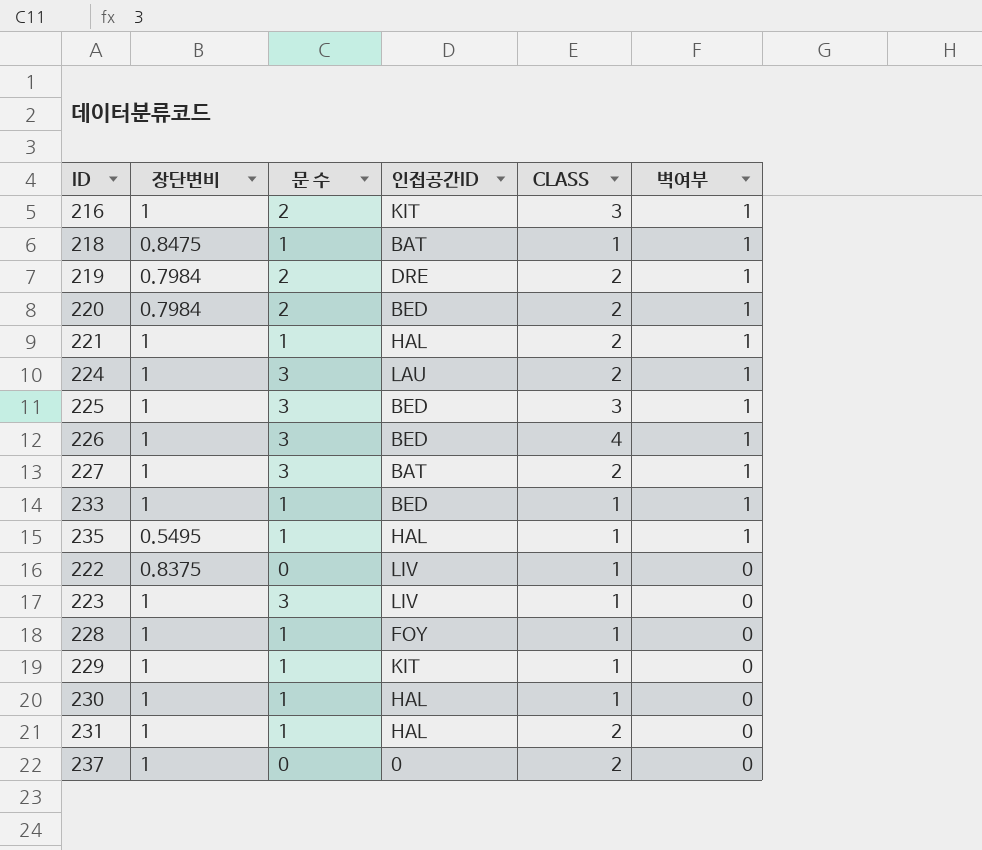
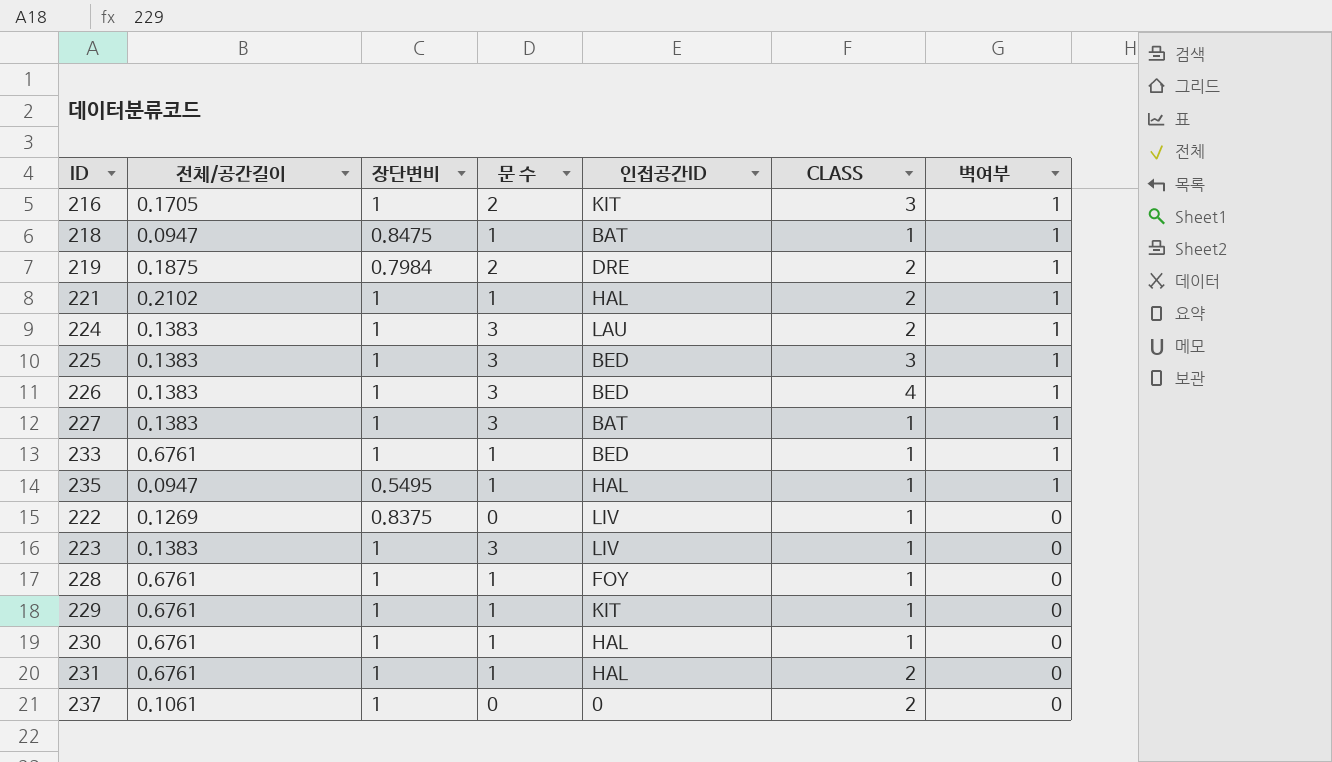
column 전체/공간길이 | position: none -> 2
row 220: 0.7984 | 2 | BED | 2 | 1 -> none
227 | CLASS: 2 -> 1

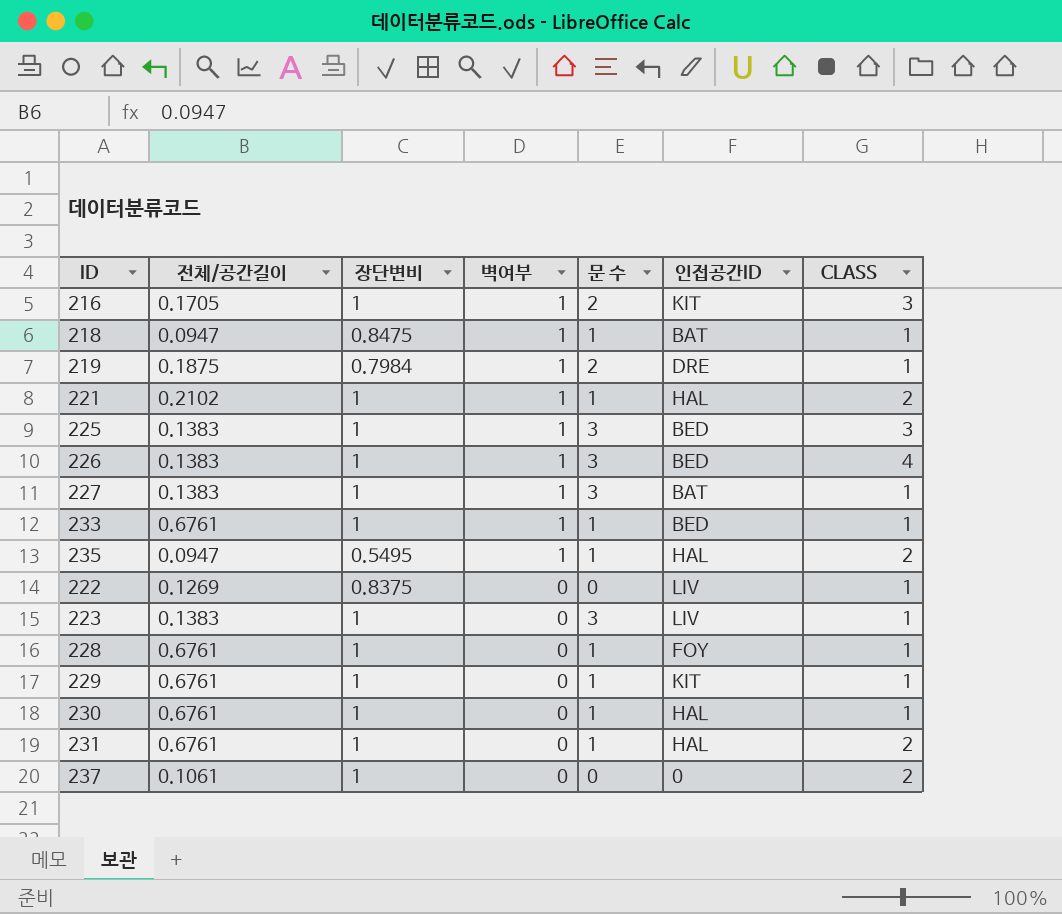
column 벽여부 | position: 7 -> 4
row 224: 0.1383 | 1 | 3 | LAU | 2 | 1 -> none
219 | CLASS: 2 -> 1
235 | CLASS: 1 -> 2

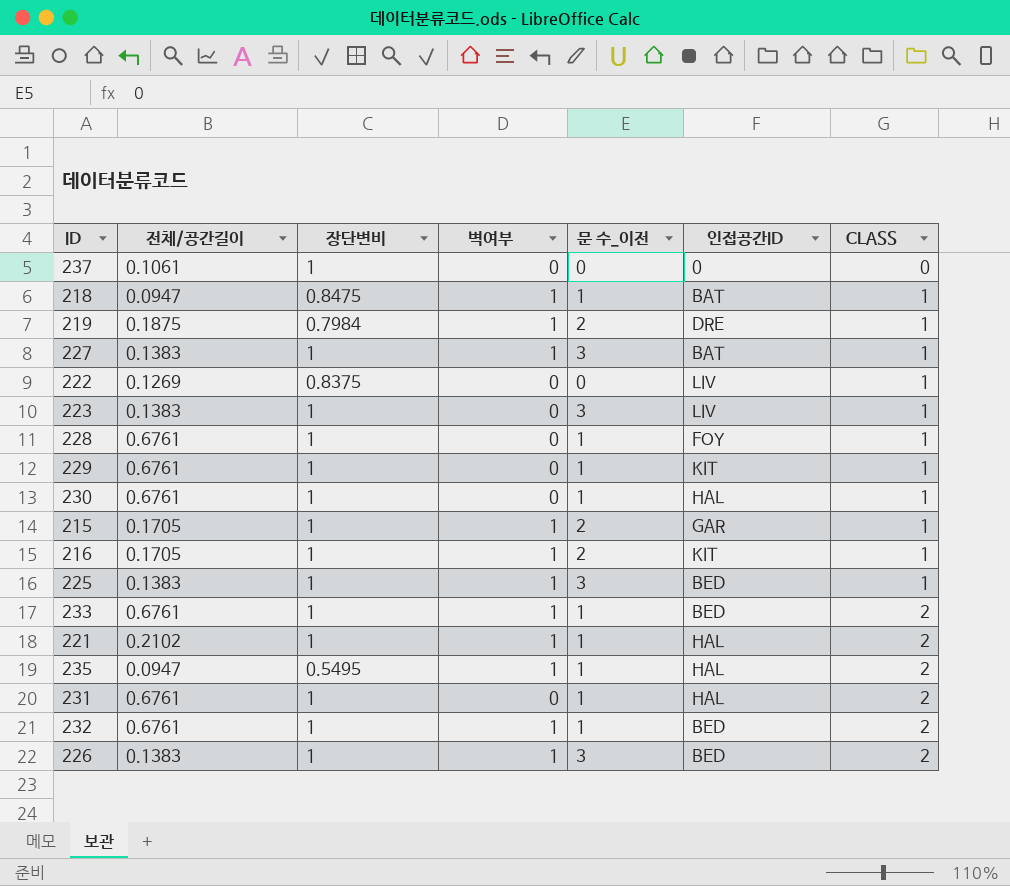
row order: 벽여부 descending -> CLASS ascending
column name: 문 수 -> 문 수_이전
237 | CLASS: 2 -> 0
row 215: none -> 0.1705 | 1 | 1 | 2 | GAR | 1
216 | CLASS: 3 -> 1
225 | CLASS: 3 -> 1
233 | CLASS: 1 -> 2
row 232: none -> 0.6761 | 1 | 1 | 1 | BED | 2
226 | CLASS: 4 -> 2

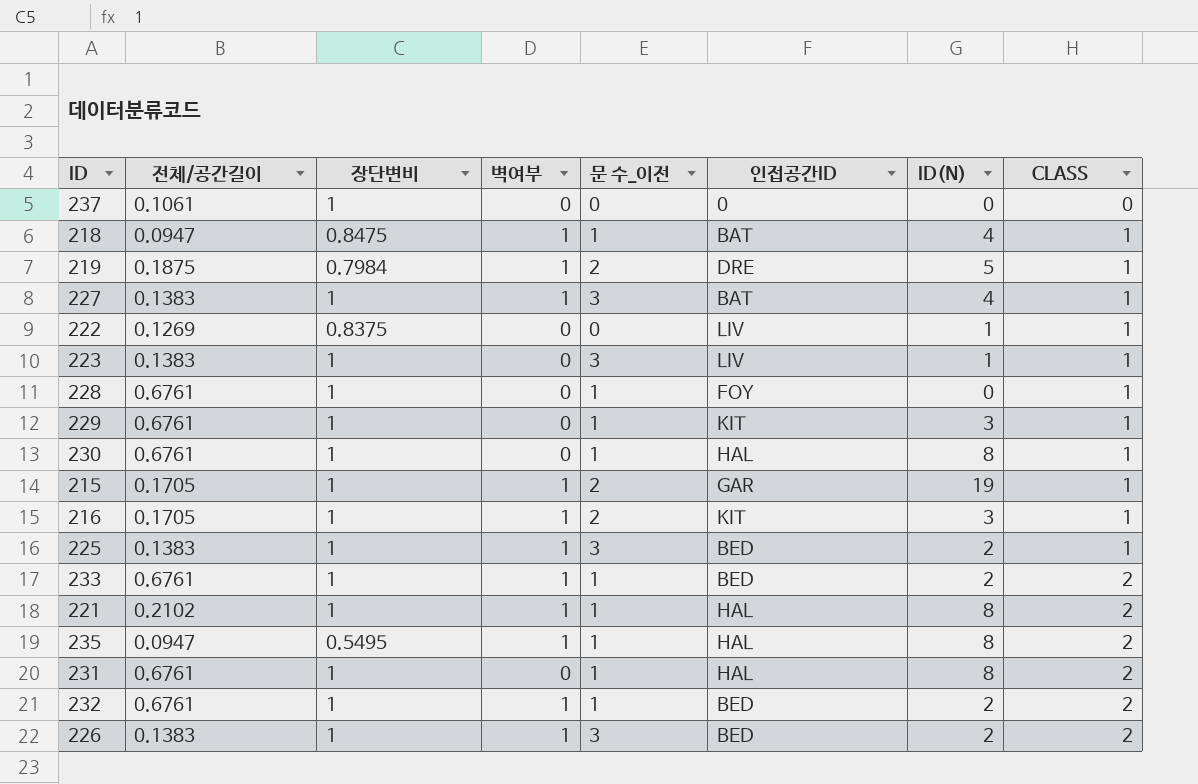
column ID(N) | position: none -> 7

